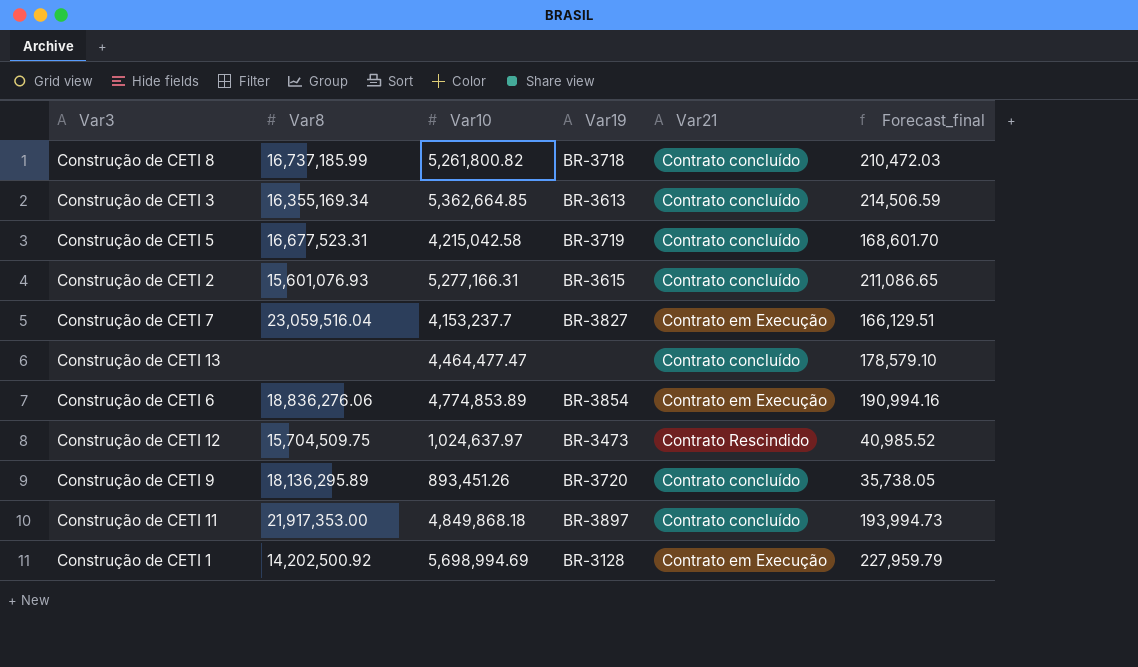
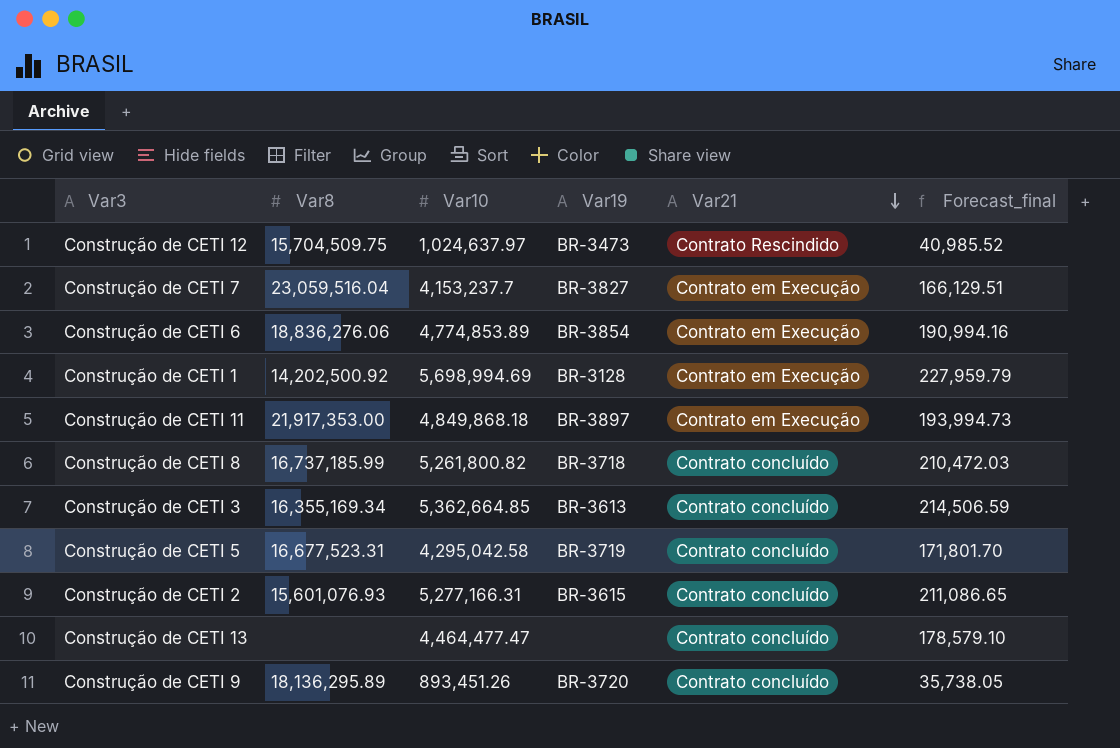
row order: none -> Var21 descending
Construção de CETI 11 | Var21: Contrato concluído -> Contrato em Execução
Construção de CETI 5 | Var10: 4,215,042.58 -> 4,295,042.58
Construção de CETI 5 | Forecast_final: 168,601.70 -> 171,801.70

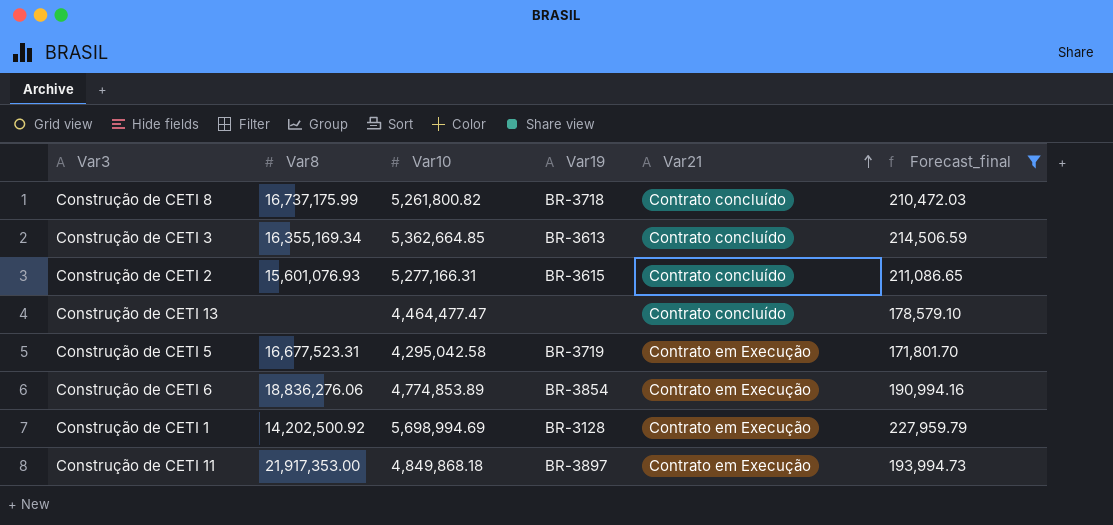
filter: none -> Forecast_final >= 171,801.70
row order: Var21 descending -> Var21 ascending
Construção de CETI 8 | Var8: 16,737,185.99 -> 16,737,175.99
Construção de CETI 5 | Var21: Contrato concluído -> Contrato em Execução

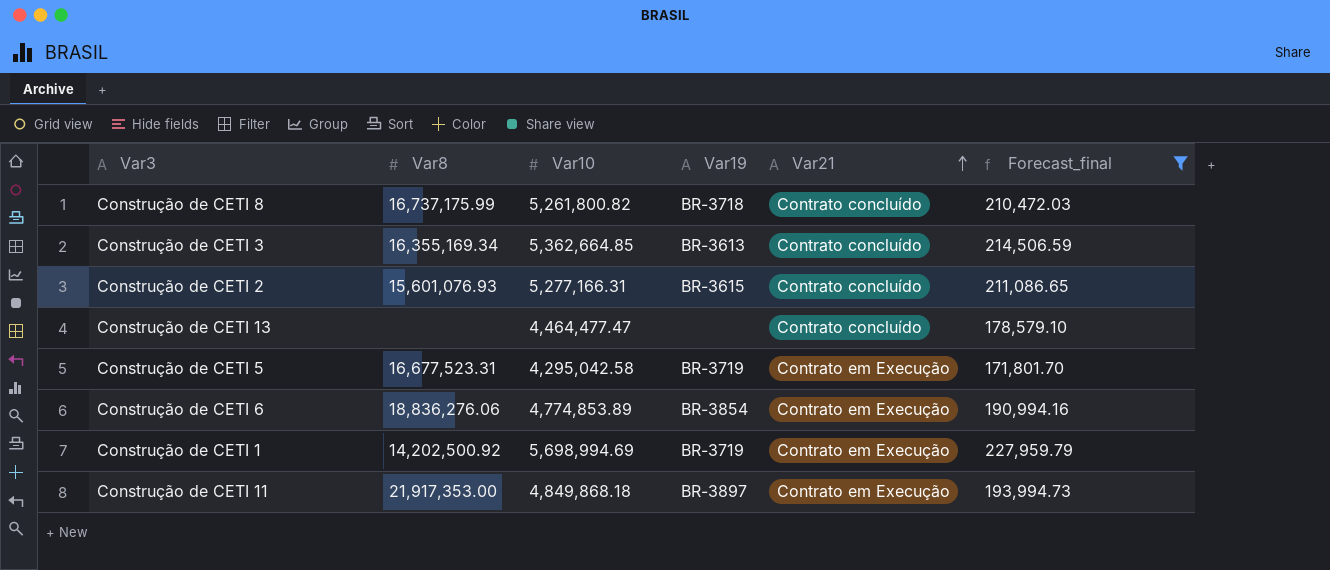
Construção de CETI 1 | Var19: BR-3128 -> BR-3719

